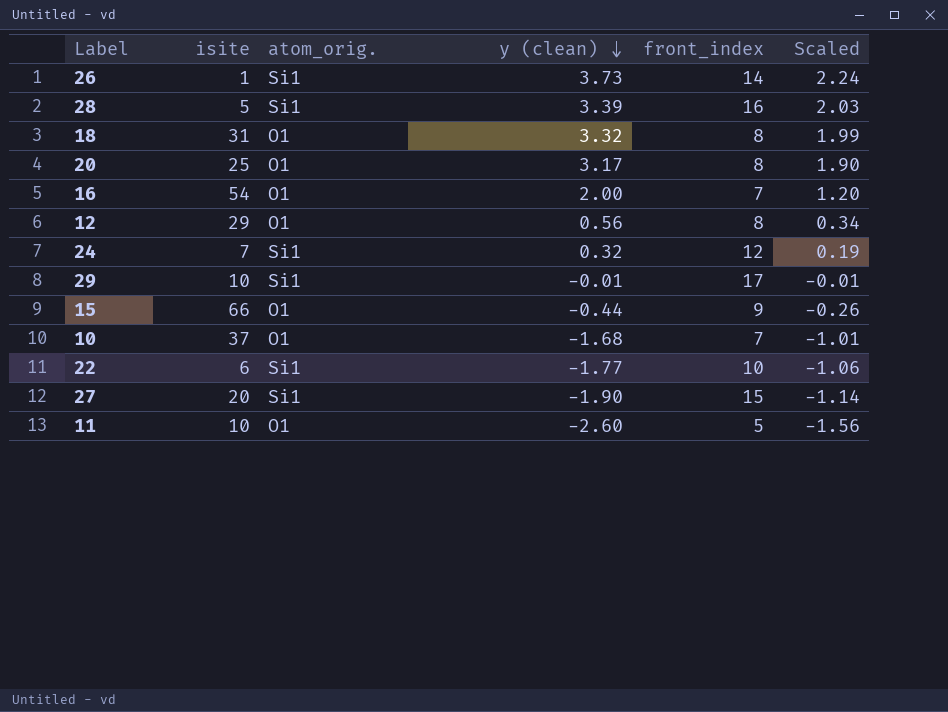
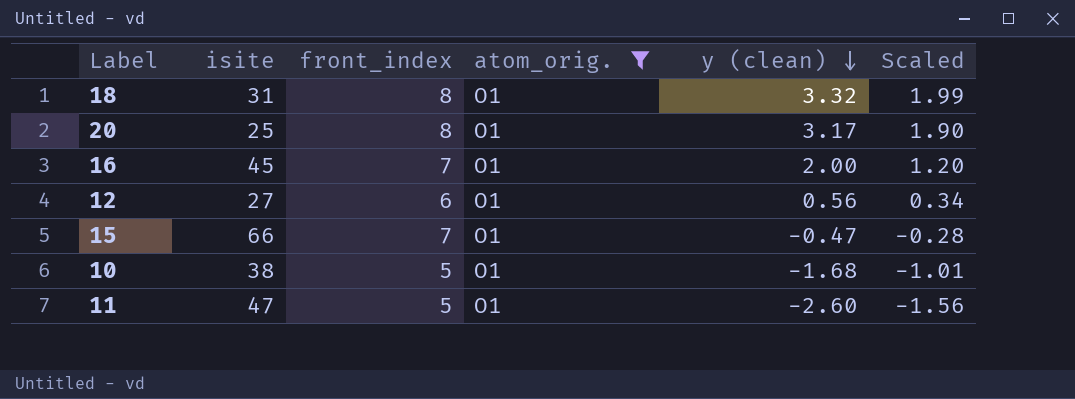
filter: none -> atom_orig. = O1
column front_index | position: 5 -> 3
16 | isite: 54 -> 45
12 | isite: 29 -> 27
12 | front_index: 8 -> 6
15 | front_index: 9 -> 7
15 | y (clean): -0.44 -> -0.47
15 | Scaled: -0.26 -> -0.28
10 | isite: 37 -> 38
10 | front_index: 7 -> 5
11 | isite: 10 -> 47

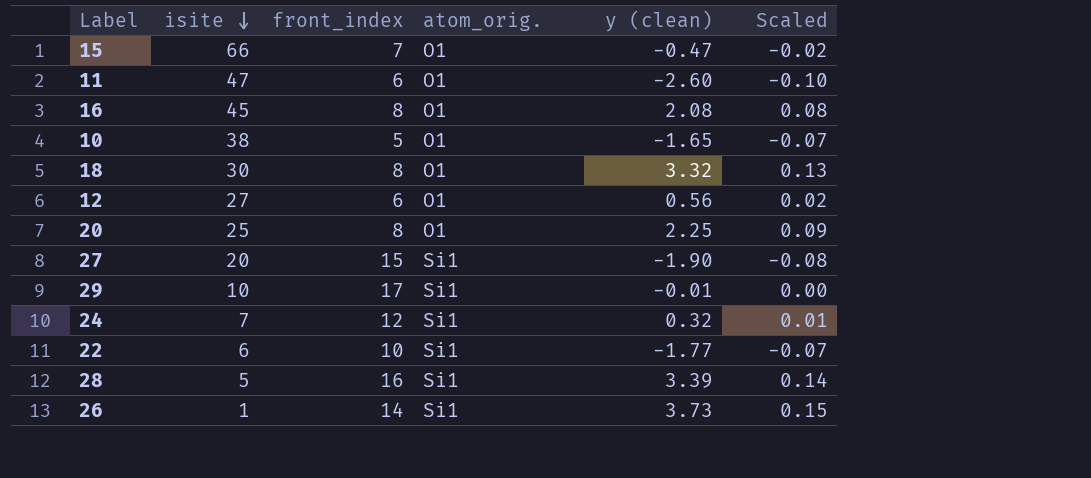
filter: atom_orig. = O1 -> none
row order: y (clean) descending -> isite descending
column Scaled | formula: [y (clean)] * 0.6 -> [y (clean)] * 0.04
11 | front_index: 5 -> 6
16 | front_index: 7 -> 8
16 | y (clean): 2.00 -> 2.08
10 | y (clean): -1.68 -> -1.65
18 | isite: 31 -> 30
20 | y (clean): 3.17 -> 2.25

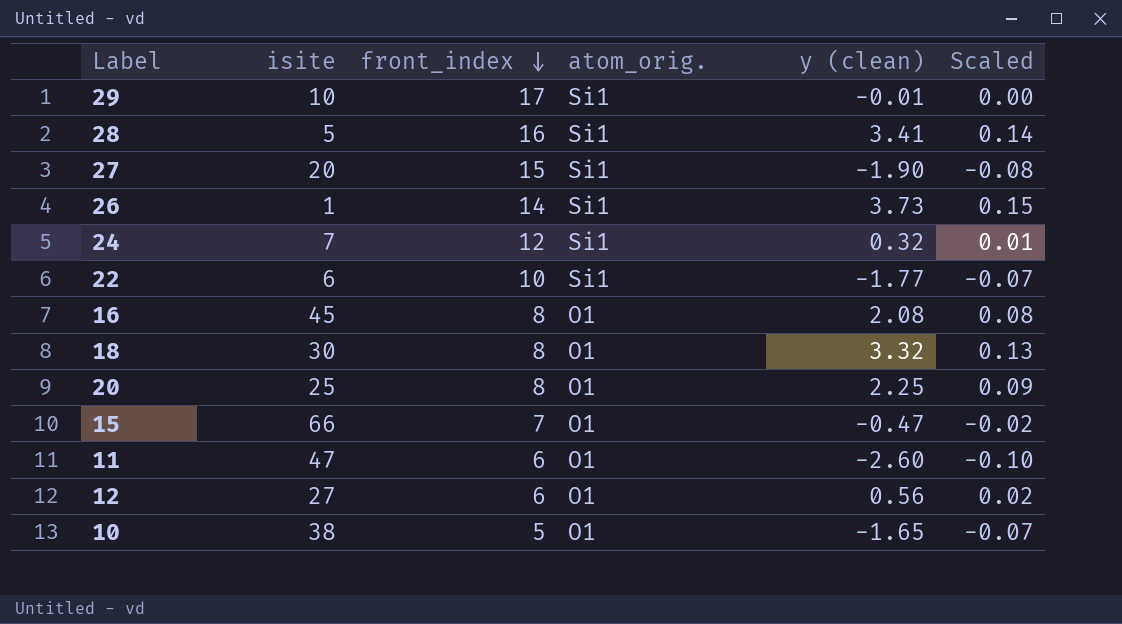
row order: isite descending -> front_index descending
28 | y (clean): 3.39 -> 3.41

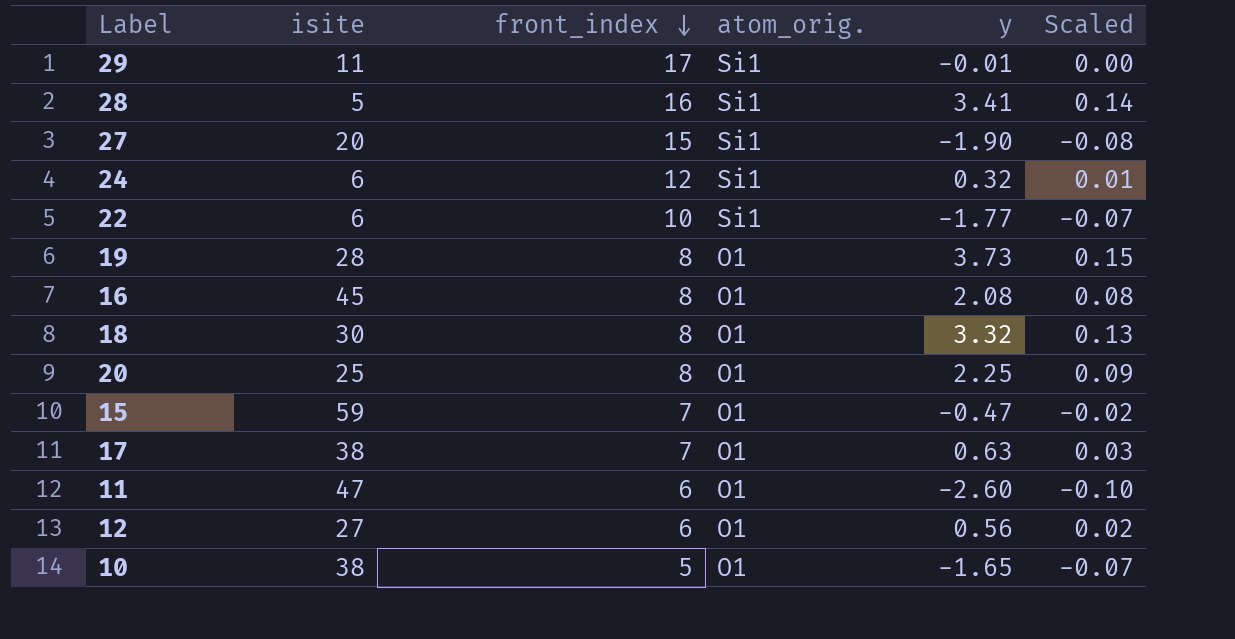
column name: y (clean) -> y
row 26: 1 | 14 | Si1 | 3.73 | 0.15 -> none
29 | isite: 10 -> 11
24 | isite: 7 -> 6
row 19: none -> 28 | 8 | O1 | 3.73 | 0.15
15 | isite: 66 -> 59
row 17: none -> 38 | 7 | O1 | 0.63 | 0.03

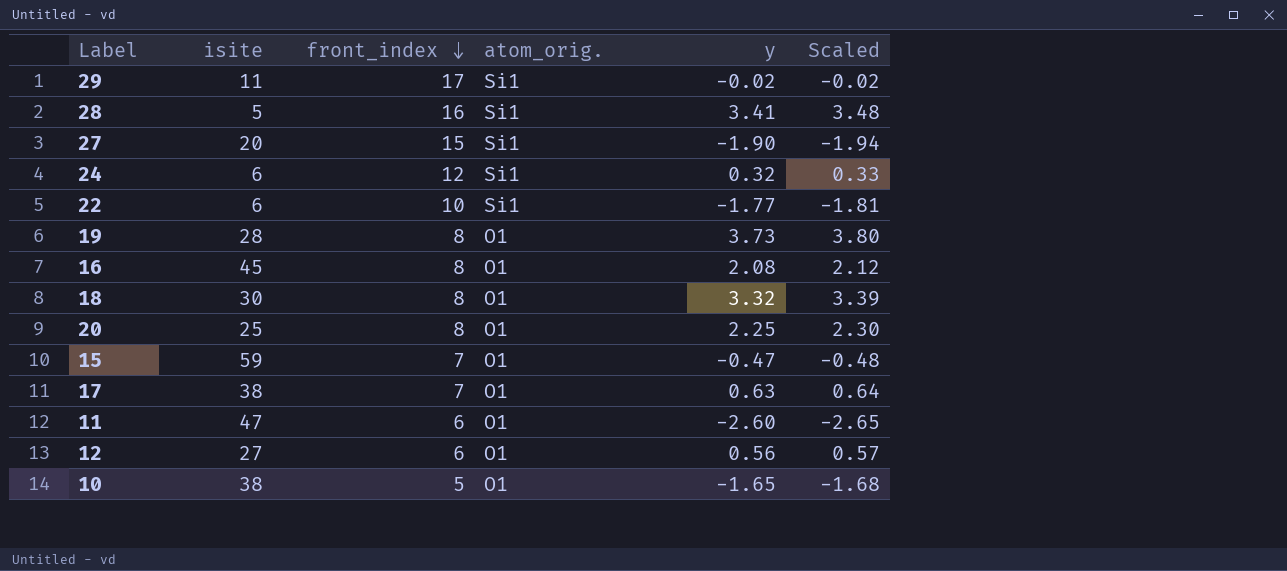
column Scaled | formula: [y] * 0.04 -> [y] * 1.02
29 | y: -0.01 -> -0.02

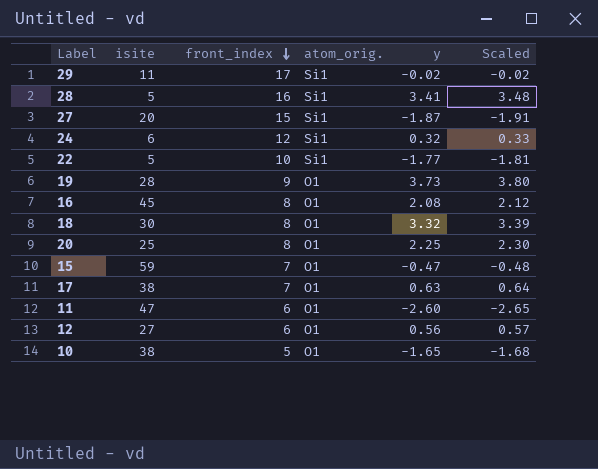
27 | y: -1.90 -> -1.87
27 | Scaled: -1.94 -> -1.91
22 | isite: 6 -> 5
19 | front_index: 8 -> 9

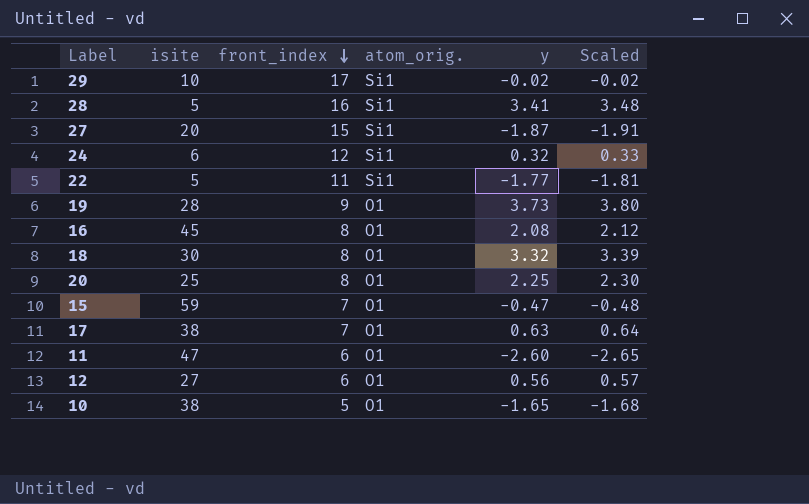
29 | isite: 11 -> 10
22 | front_index: 10 -> 11

